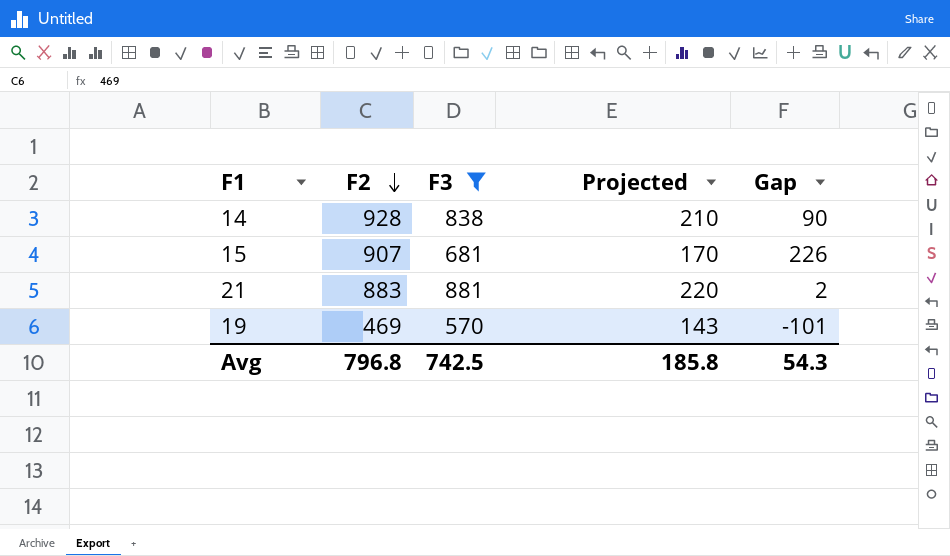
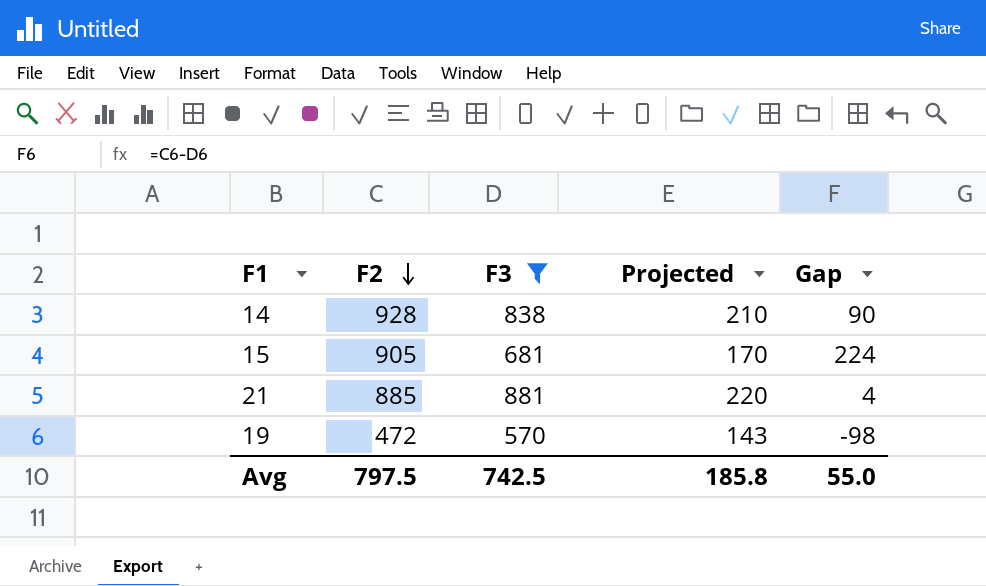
15 | F2: 907 -> 905
15 | Gap: 226 -> 224
21 | F2: 883 -> 885
21 | Gap: 2 -> 4
19 | F2: 469 -> 472
19 | Gap: -101 -> -98
Avg | F2: 796.8 -> 797.5
Avg | Gap: 54.3 -> 55.0

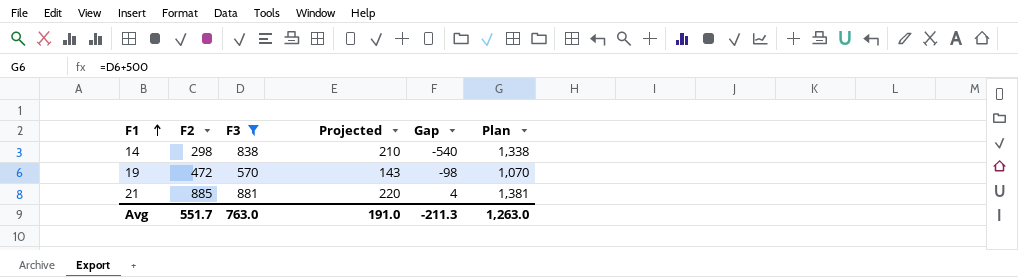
row order: F2 descending -> F1 ascending
column Plan | formula: none -> [F3] + 500
row 15: 905 | 681 | 170 | 224 -> none
14 | F2: 928 -> 298
14 | Gap: 90 -> -540
Avg | F2: 797.5 -> 551.7
Avg | F3: 742.5 -> 763.0
Avg | Projected: 185.8 -> 191.0
Avg | Gap: 55.0 -> -211.3

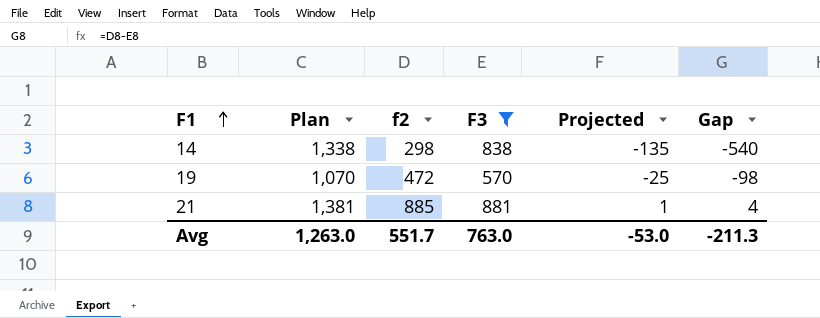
column Plan | position: 6 -> 2
column name: F2 -> f2
column Projected | formula: [F3] * 0.25 -> [Gap] * 0.25
Avg | Projected: 191.0 -> -53.0

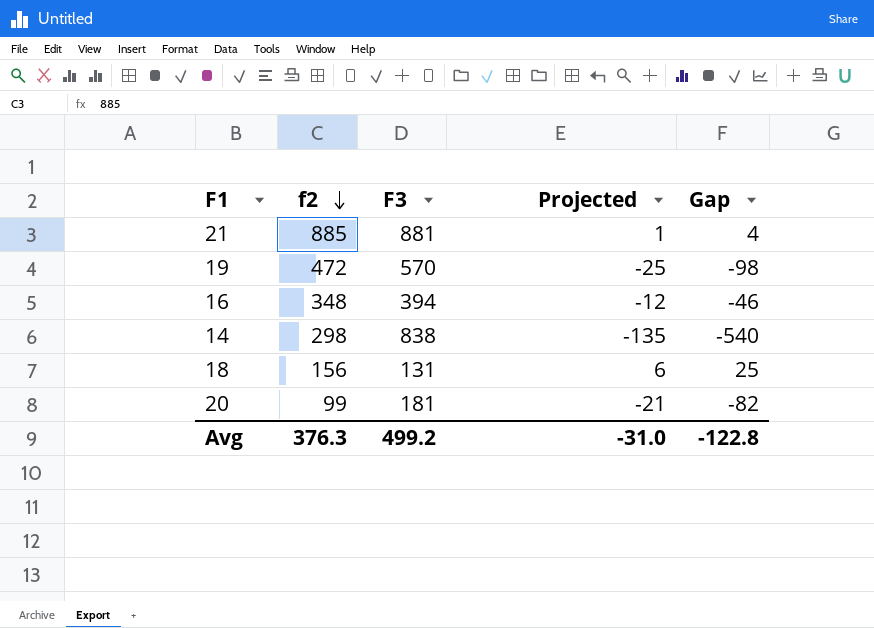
filter: F3 >= 570 -> none
row order: F1 ascending -> f2 descending
column Plan | formula: [F3] + 500 -> none
Avg | f2: 551.7 -> 376.3
Avg | F3: 763.0 -> 499.2
Avg | Projected: -53.0 -> -31.0
Avg | Gap: -211.3 -> -122.8

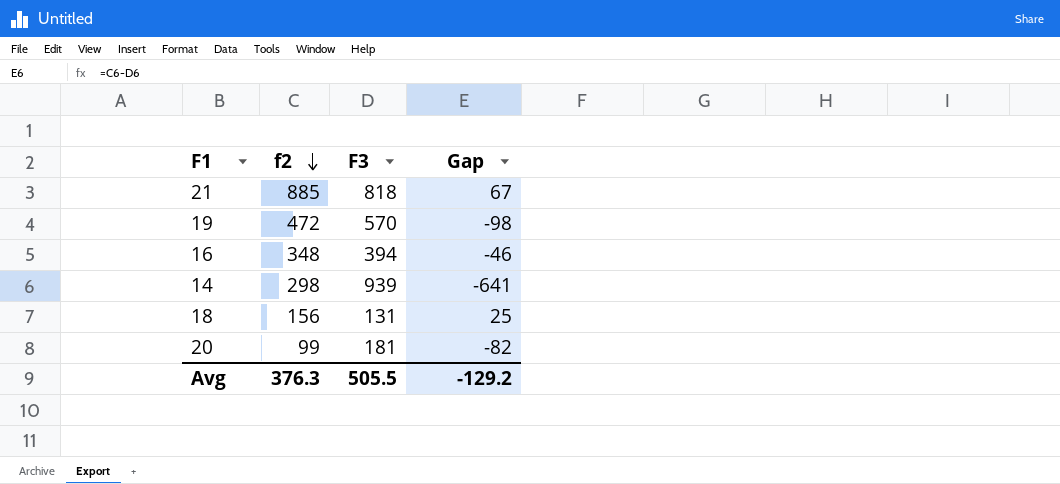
column Projected | formula: [Gap] * 0.25 -> none
21 | F3: 881 -> 818
21 | Gap: 4 -> 67
14 | F3: 838 -> 939
14 | Gap: -540 -> -641
Avg | F3: 499.2 -> 505.5
Avg | Gap: -122.8 -> -129.2

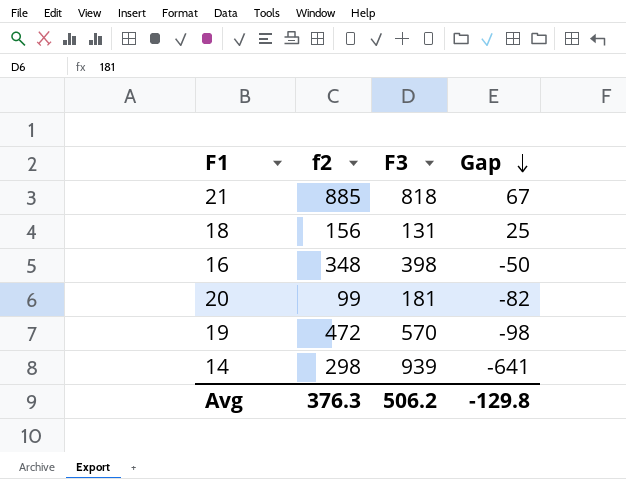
row order: f2 descending -> Gap descending
16 | F3: 394 -> 398
16 | Gap: -46 -> -50
Avg | F3: 505.5 -> 506.2
Avg | Gap: -129.2 -> -129.8

